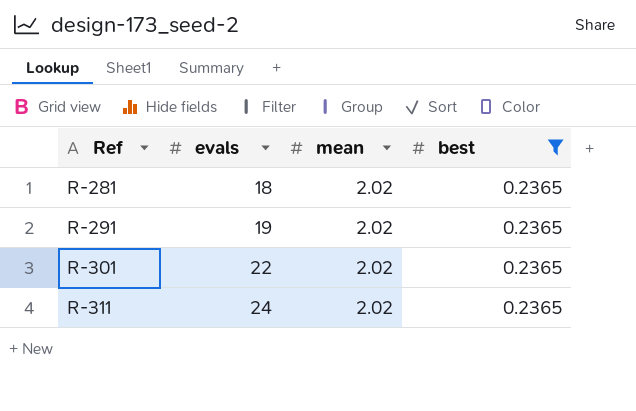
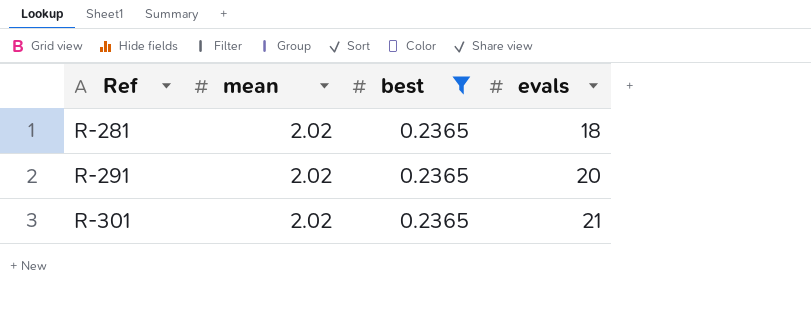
column evals | position: 2 -> 4
row R-311: 24 | 2.02 | 0.2365 -> none
R-291 | evals: 19 -> 20
R-301 | evals: 22 -> 21

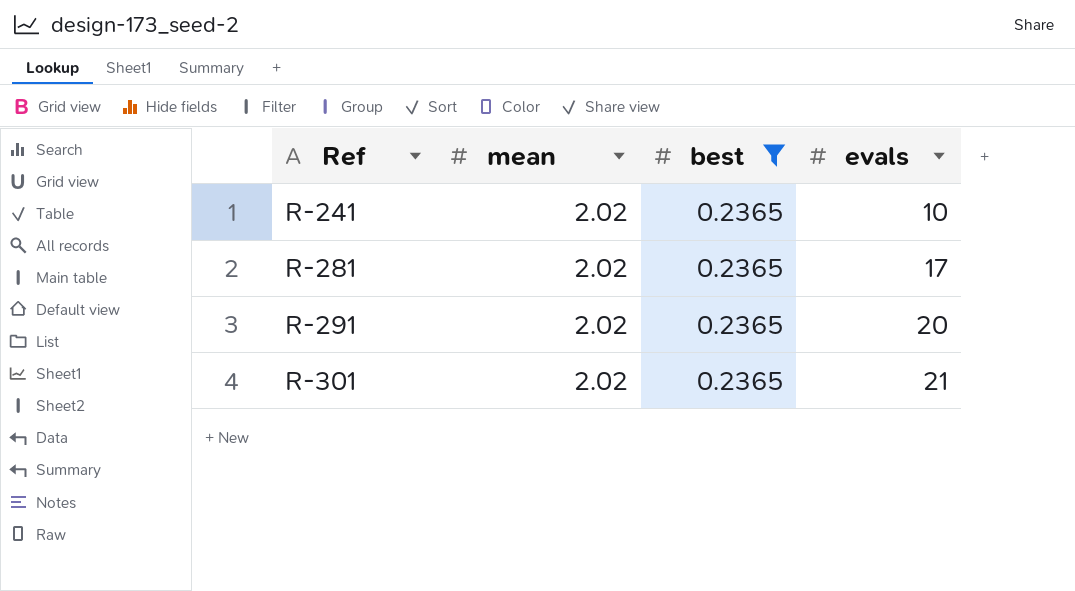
row R-241: none -> 2.02 | 0.2365 | 10
R-281 | evals: 18 -> 17

